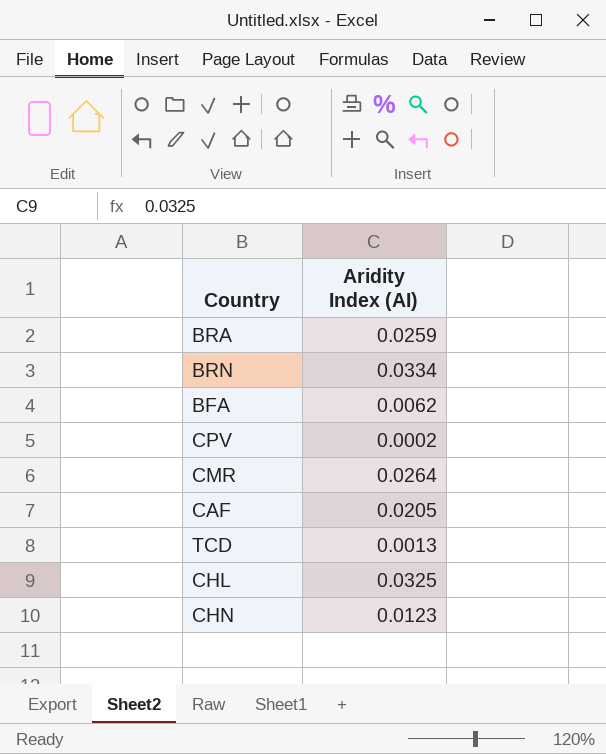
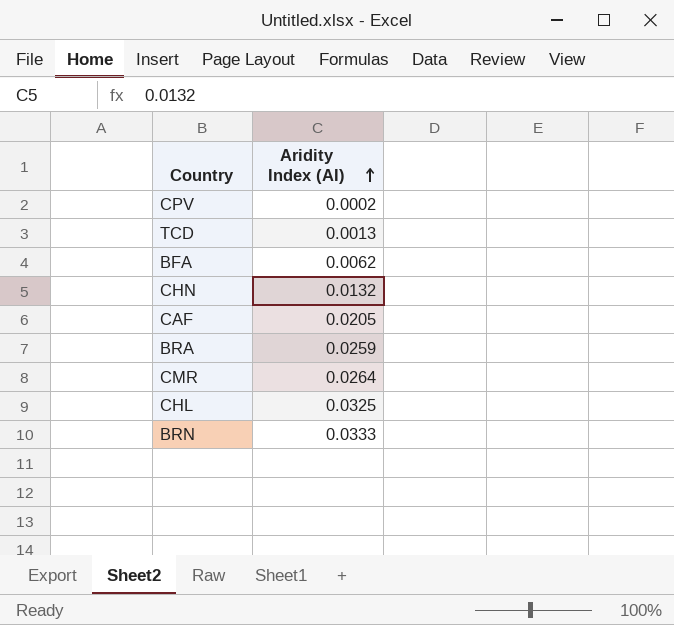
row order: none -> Aridity Index (AI) ascending
CHN | Aridity Index (AI): 0.0123 -> 0.0132
BRN | Aridity Index (AI): 0.0334 -> 0.0333

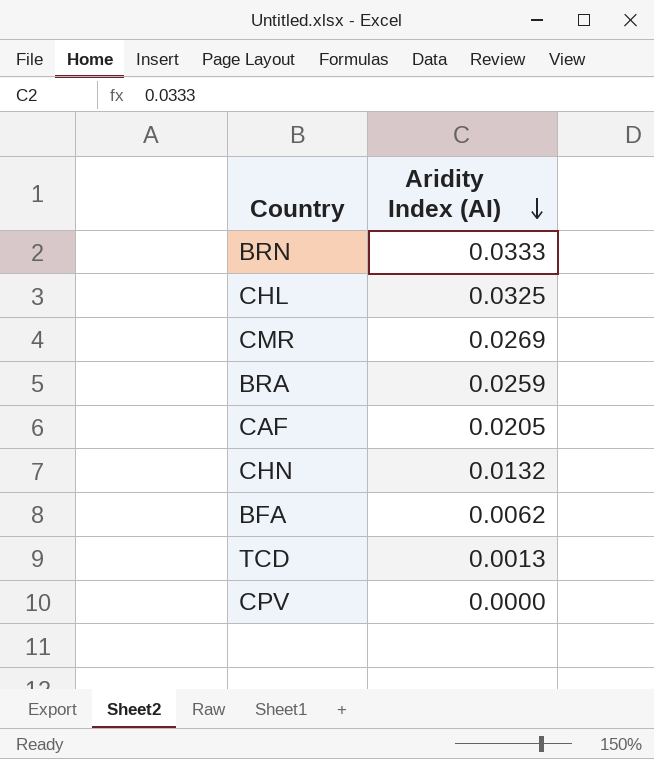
row order: Aridity Index (AI) ascending -> Aridity Index (AI) descending
CMR | Aridity Index (AI): 0.0264 -> 0.0269
CPV | Aridity Index (AI): 0.0002 -> 0.0000

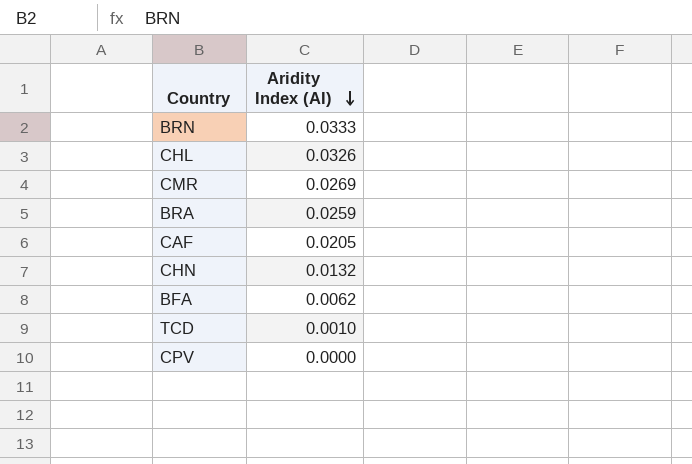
CHL | Aridity Index (AI): 0.0325 -> 0.0326
TCD | Aridity Index (AI): 0.0013 -> 0.0010

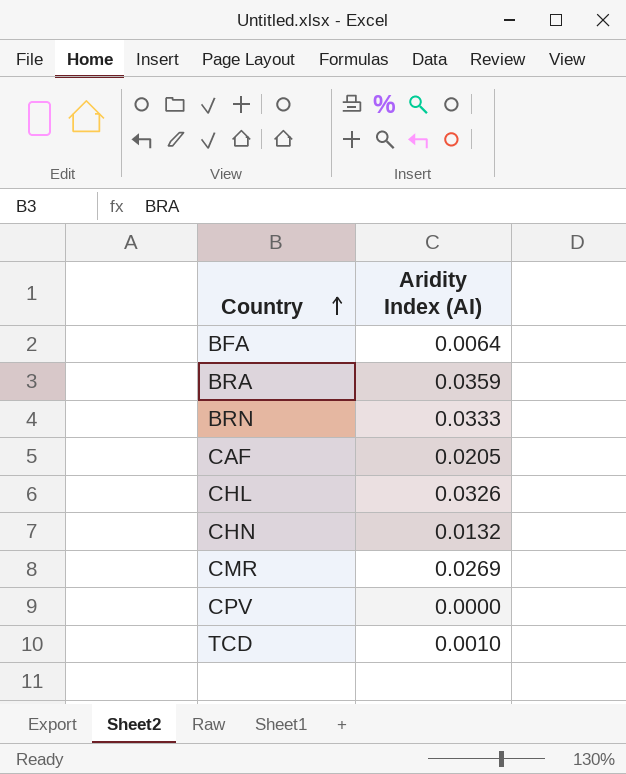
row order: Aridity Index (AI) descending -> Country ascending
BFA | Aridity Index (AI): 0.0062 -> 0.0064
BRA | Aridity Index (AI): 0.0259 -> 0.0359

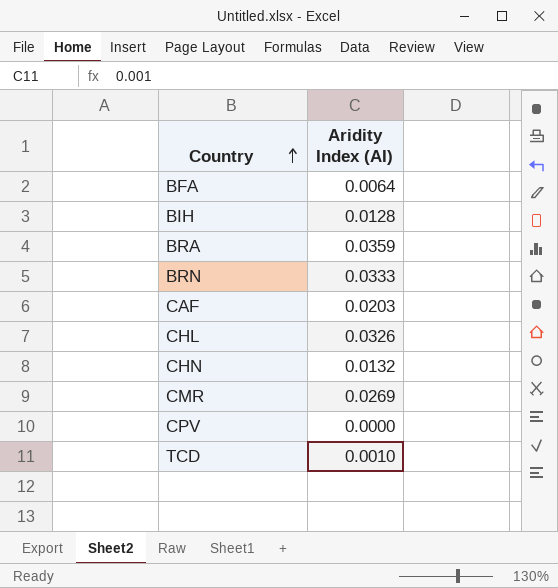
row BIH: none -> 0.0128
CAF | Aridity Index (AI): 0.0205 -> 0.0203

